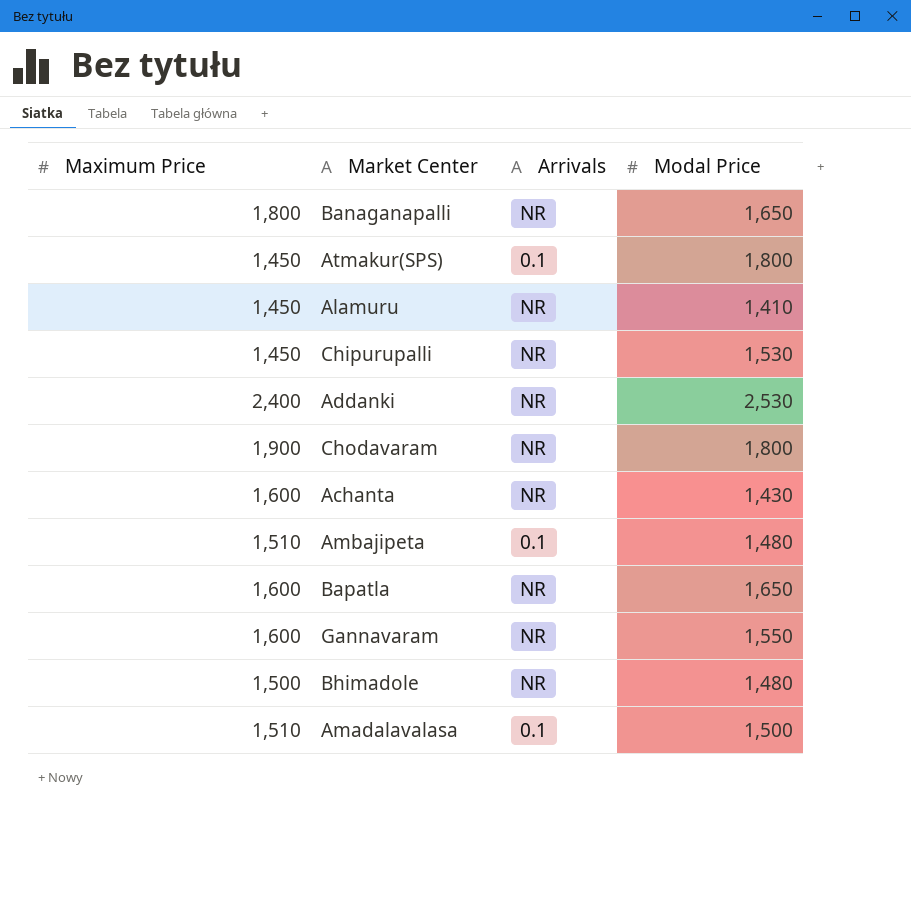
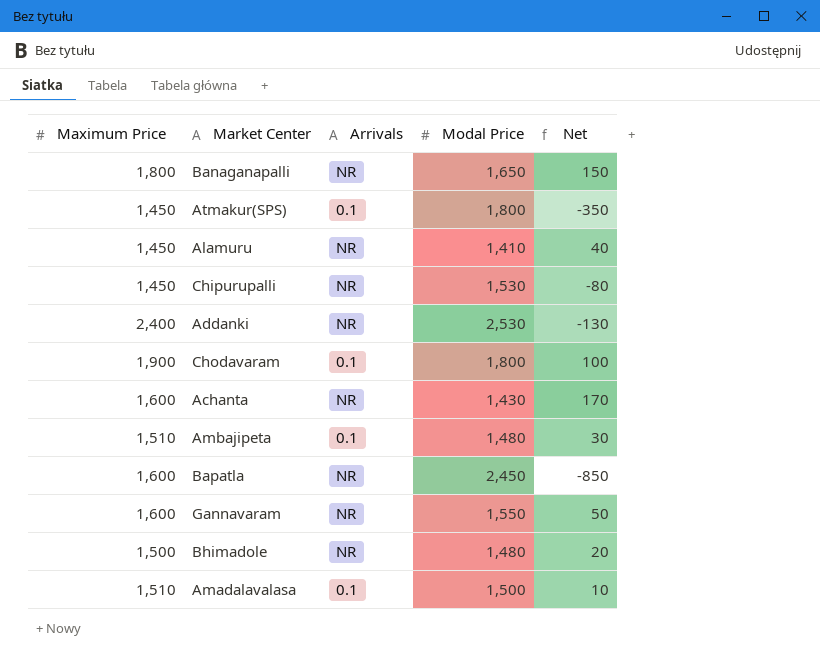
column Net | formula: none -> [Maximum Price] - [Modal Price]
Chodavaram | Arrivals: NR -> 0.1
Bapatla | Modal Price: 1,650 -> 2,450

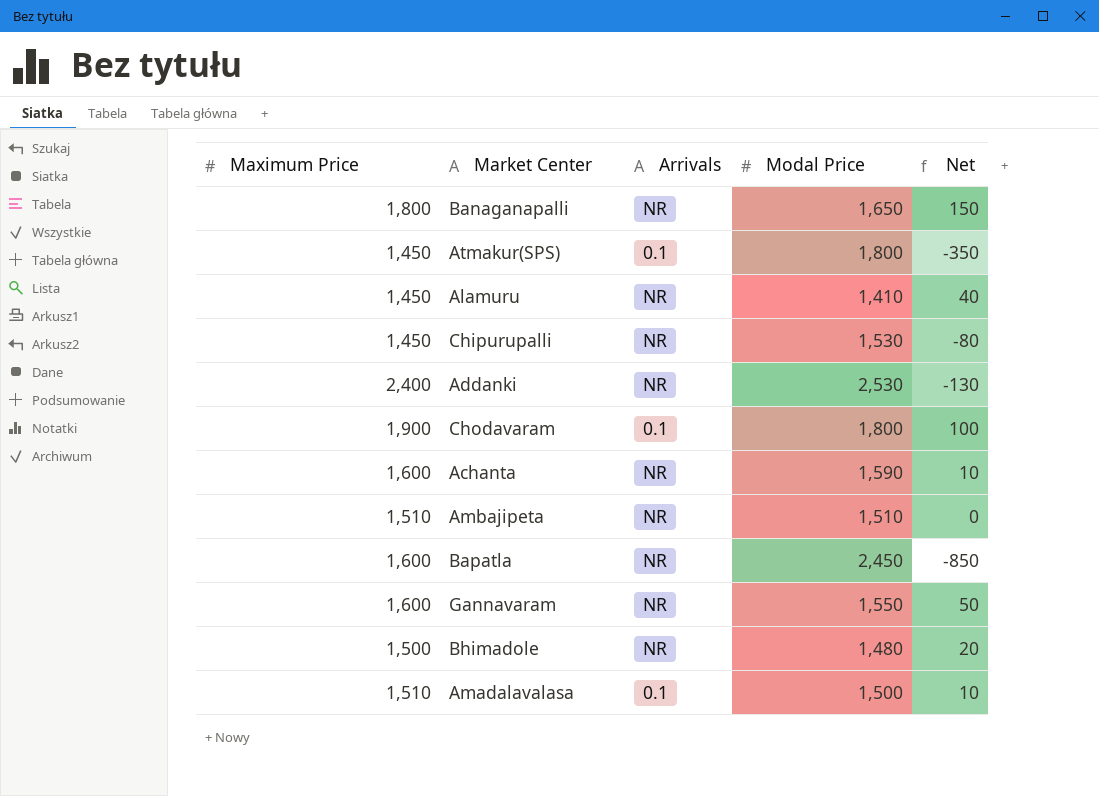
Achanta | Modal Price: 1,430 -> 1,590
Achanta | Net: 170 -> 10
Ambajipeta | Arrivals: 0.1 -> NR
Ambajipeta | Modal Price: 1,480 -> 1,510
Ambajipeta | Net: 30 -> 0

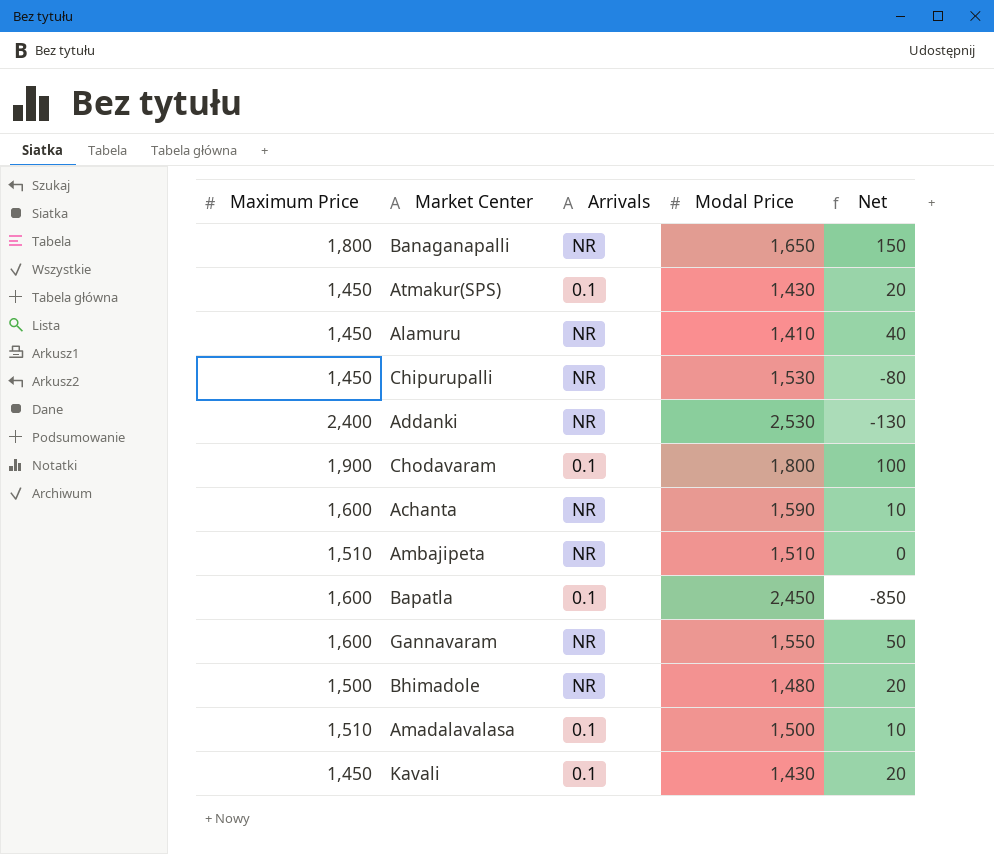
Atmakur(SPS) | Modal Price: 1,800 -> 1,430
Atmakur(SPS) | Net: -350 -> 20
Bapatla | Arrivals: NR -> 0.1
row Kavali: none -> 1,450 | 0.1 | 1,430 | 20

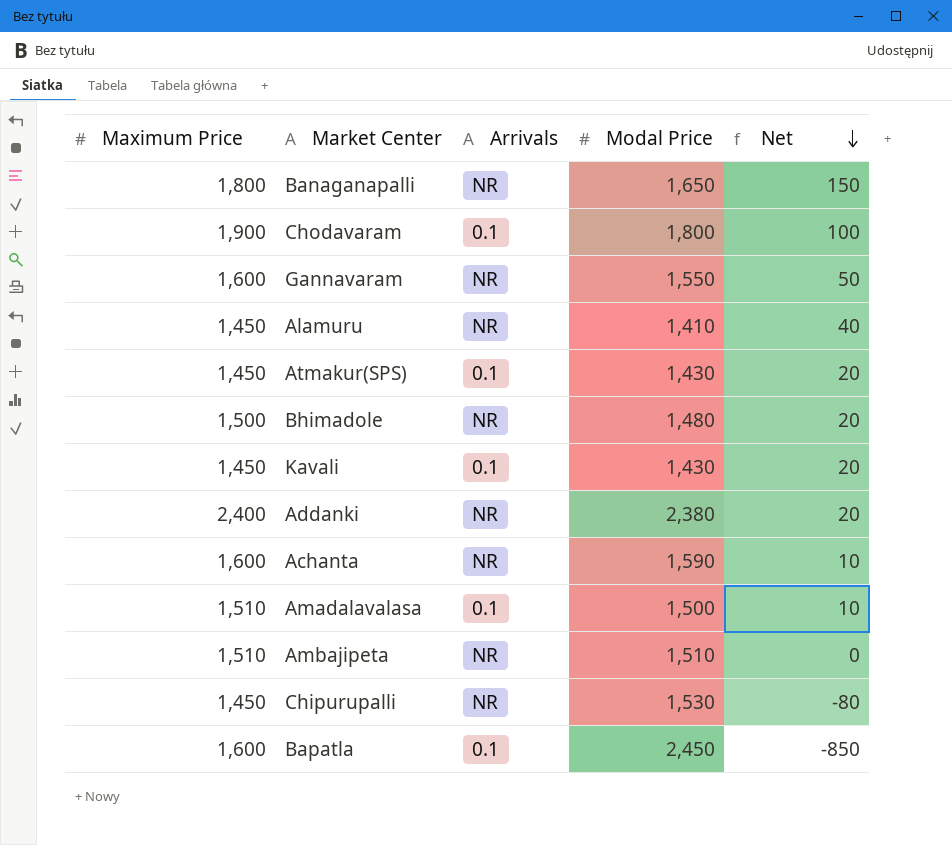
row order: none -> Net descending
Addanki | Modal Price: 2,530 -> 2,380
Addanki | Net: -130 -> 20

